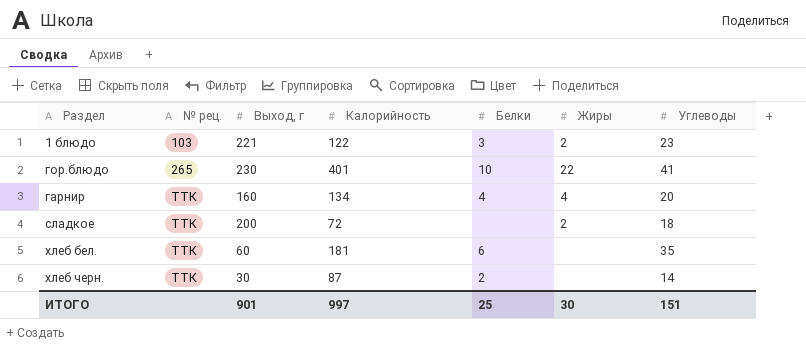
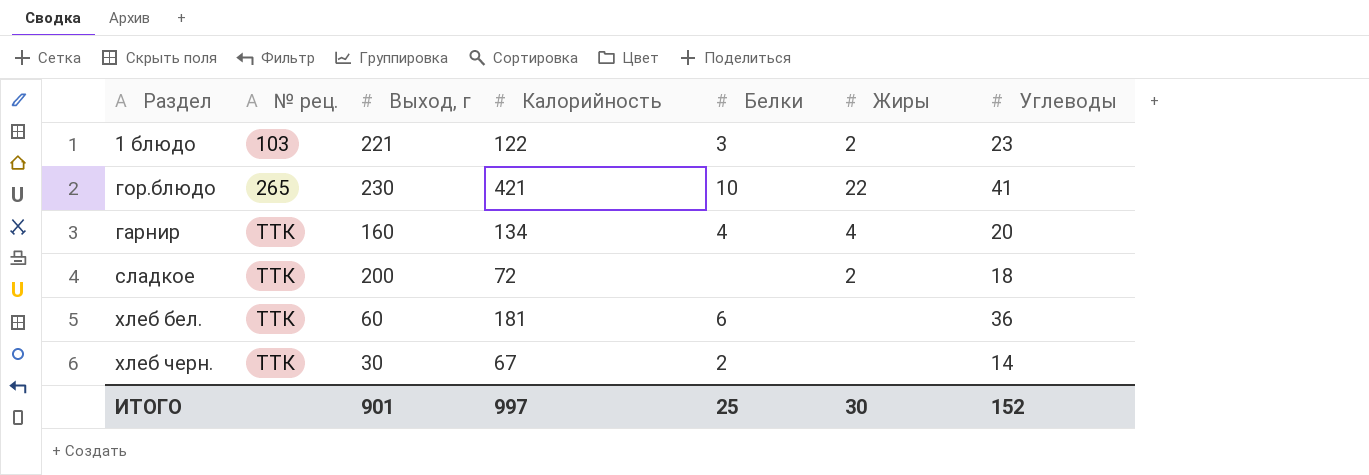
гор.блюдо | Калорийность: 401 -> 421
хлеб бел. | Углеводы: 35 -> 36
хлеб черн. | Калорийность: 87 -> 67
ИТОГО | Углеводы: 151 -> 152

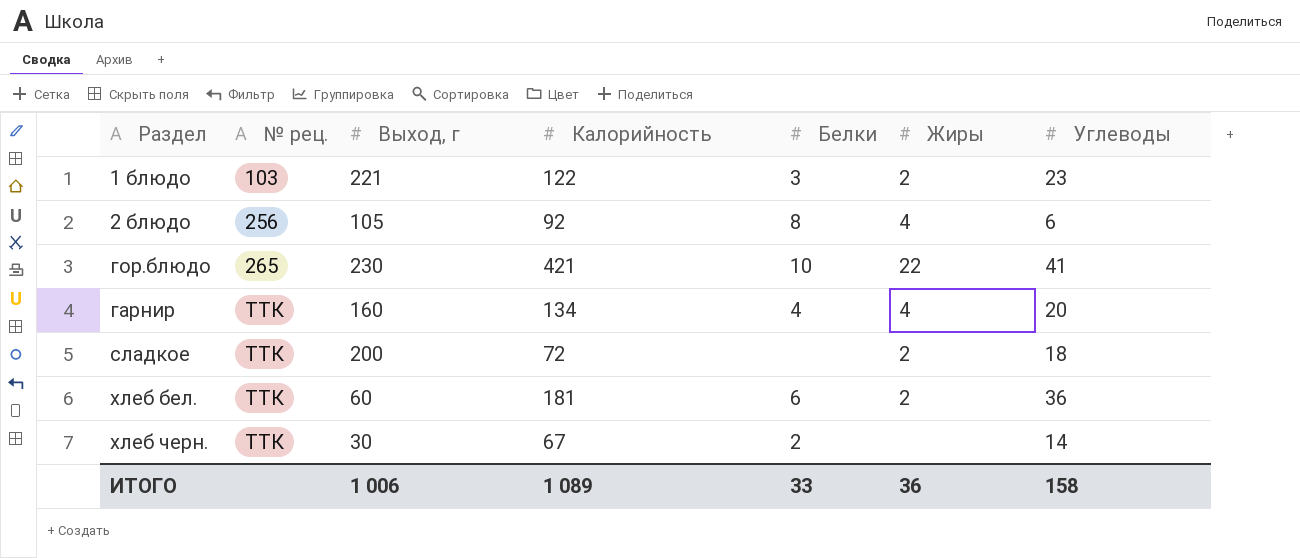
row 2 блюдо: none -> 256 | 105 | 92 | 8 | 4 | 6
хлеб бел. | Жиры: none -> 2
ИТОГО | Выход, г: 901 -> 1 006
ИТОГО | Калорийность: 997 -> 1 089
ИТОГО | Белки: 25 -> 33
ИТОГО | Жиры: 30 -> 36
ИТОГО | Углеводы: 152 -> 158

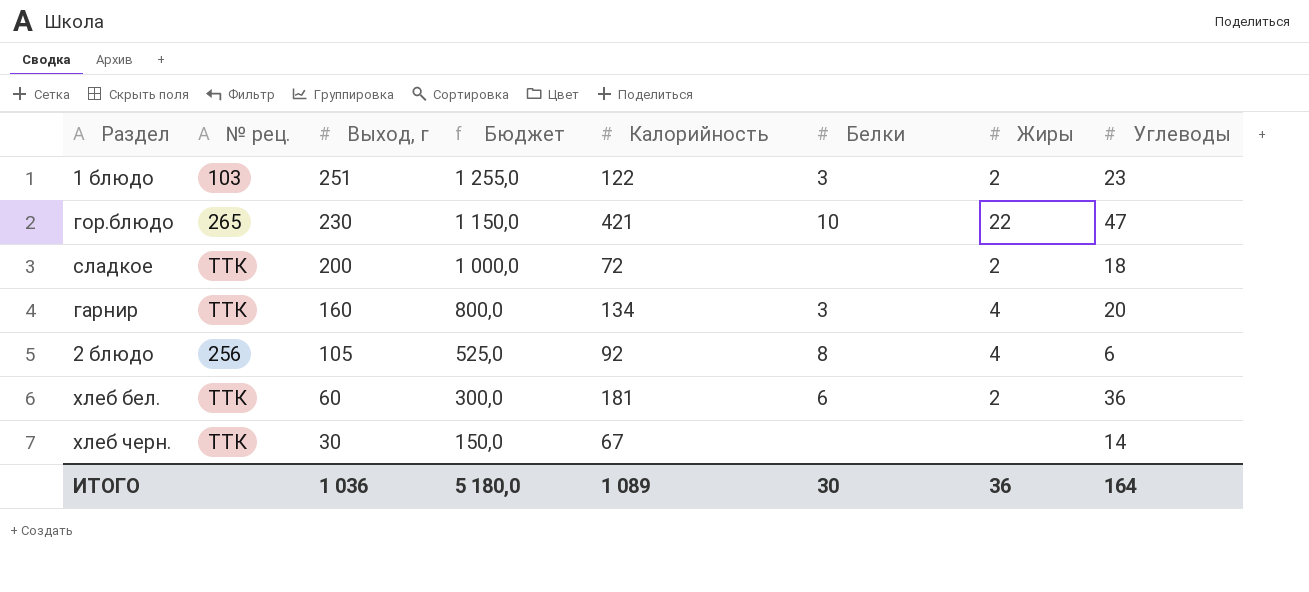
row order: № рец. ascending -> Выход, г descending
column Бюджет | formula: none -> [Выход, г] * 5
1 блюдо | Выход, г: 221 -> 251
гор.блюдо | Углеводы: 41 -> 47
гарнир | Белки: 4 -> 3
хлеб черн. | Белки: 2 -> none
ИТОГО | Выход, г: 1 006 -> 1 036
ИТОГО | Белки: 33 -> 30
ИТОГО | Углеводы: 158 -> 164

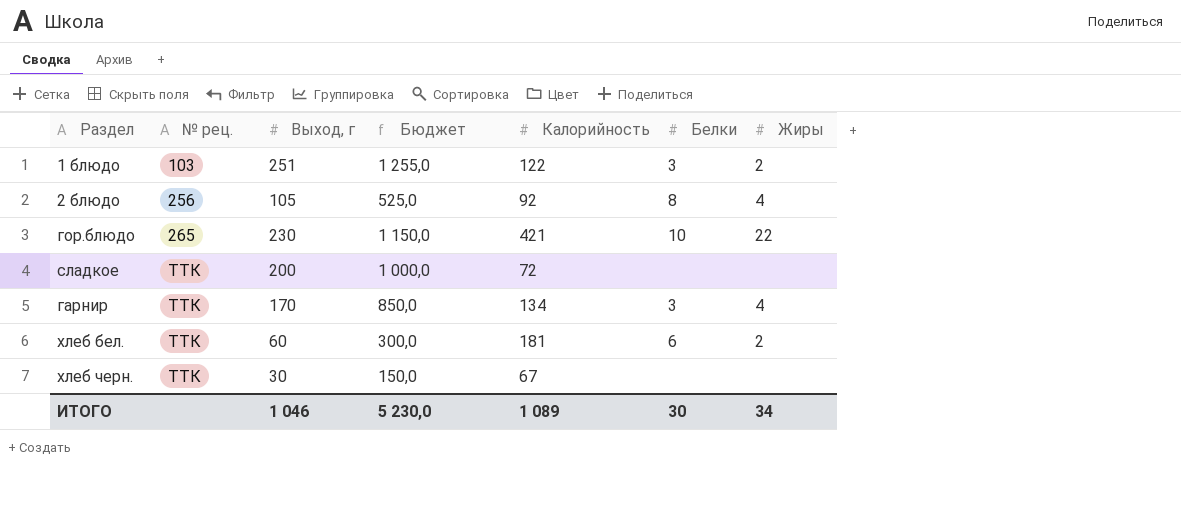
row order: Выход, г descending -> № рец. ascending
column Углеводы | position: 8 -> none
сладкое | Жиры: 2 -> none
гарнир | Выход, г: 160 -> 170
гарнир | Бюджет: 800,0 -> 850,0
ИТОГО | Выход, г: 1 036 -> 1 046
ИТОГО | Бюджет: 5 180,0 -> 5 230,0
ИТОГО | Жиры: 36 -> 34

